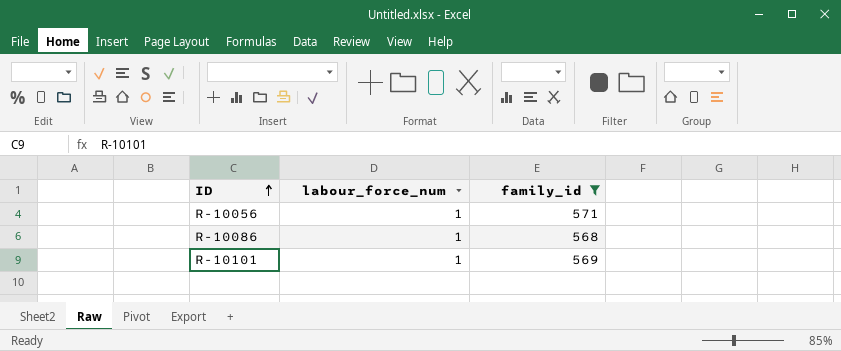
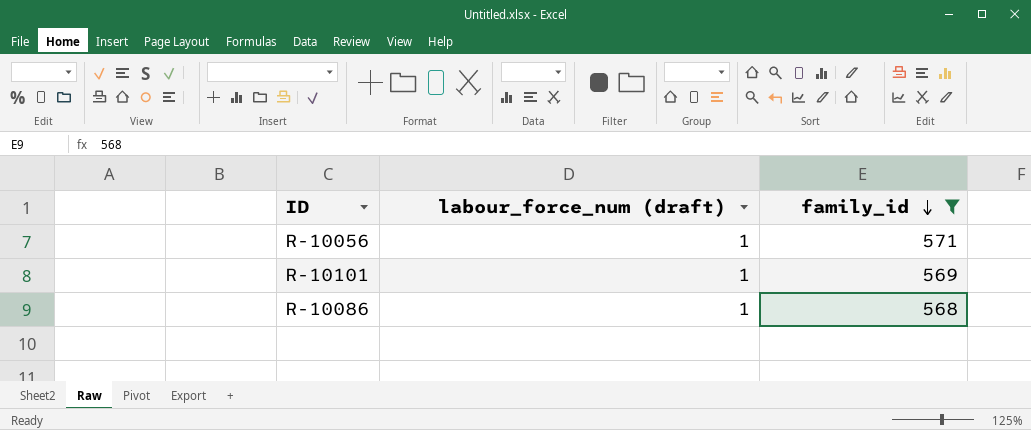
row order: ID ascending -> family_id descending
column name: labour_force_num -> labour_force_num (draft)

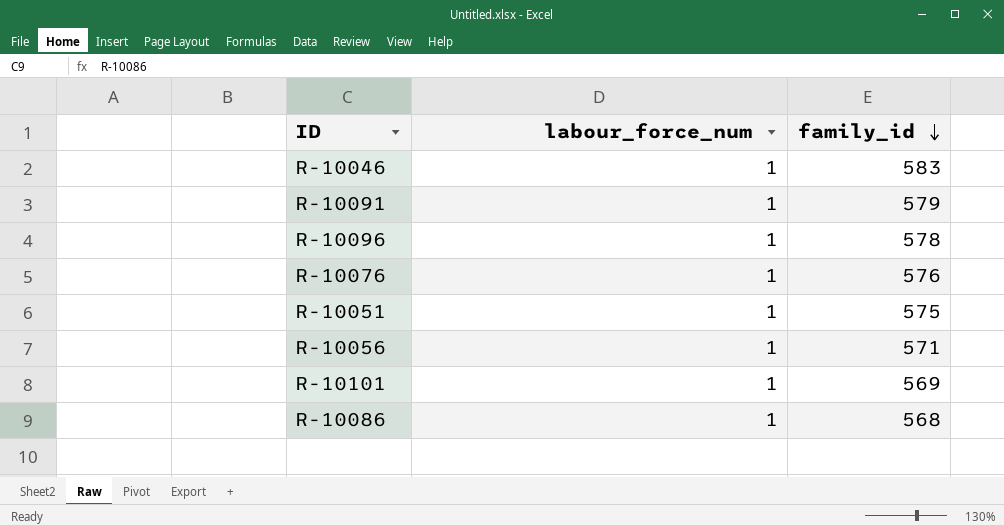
filter: family_id <= 571 -> none
column name: labour_force_num (draft) -> labour_force_num

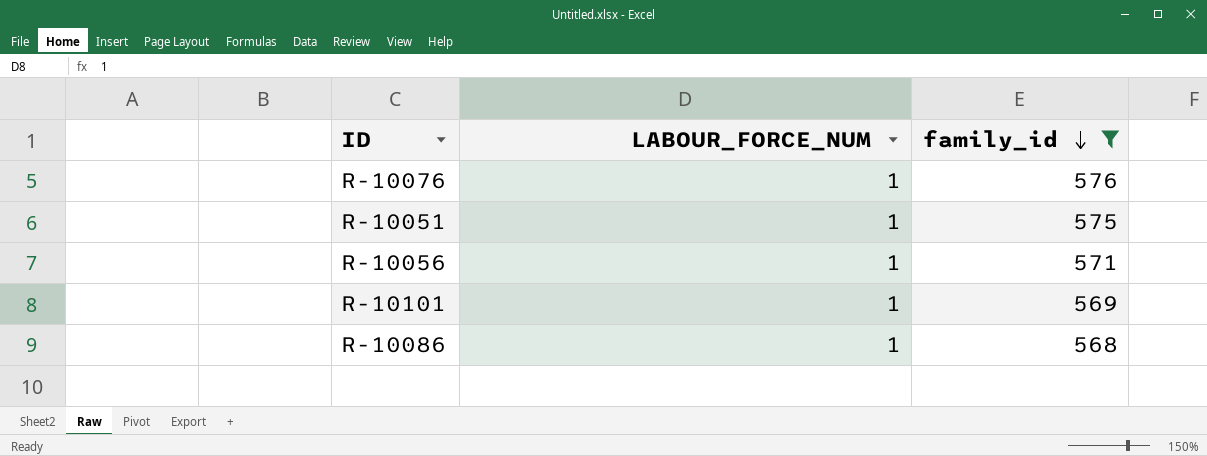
filter: none -> family_id <= 576
column name: labour_force_num -> LABOUR_FORCE_NUM

